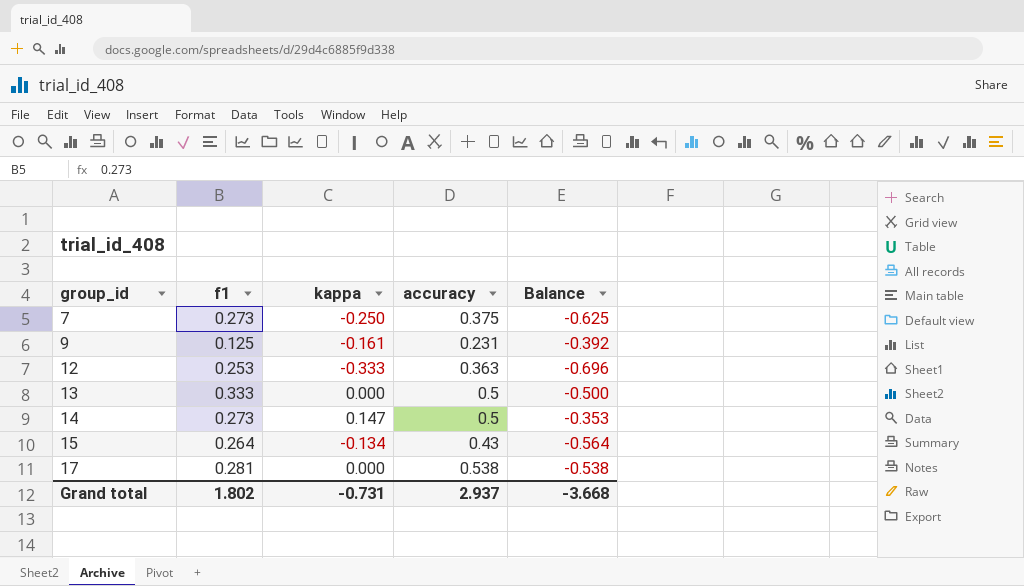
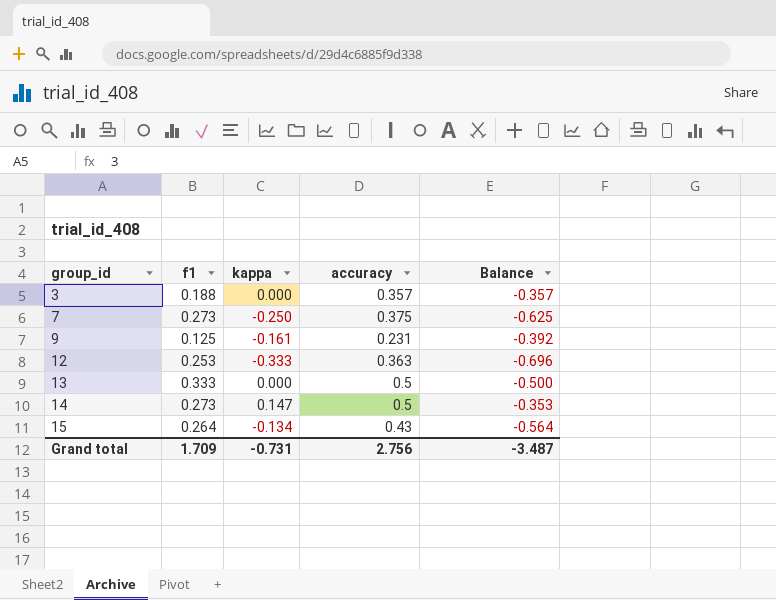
row 17: 0.281 | 0.000 | 0.538 | -0.538 -> none
row 3: none -> 0.188 | 0.000 | 0.357 | -0.357
Grand total | f1: 1.802 -> 1.709
Grand total | accuracy: 2.937 -> 2.756
Grand total | Balance: -3.668 -> -3.487

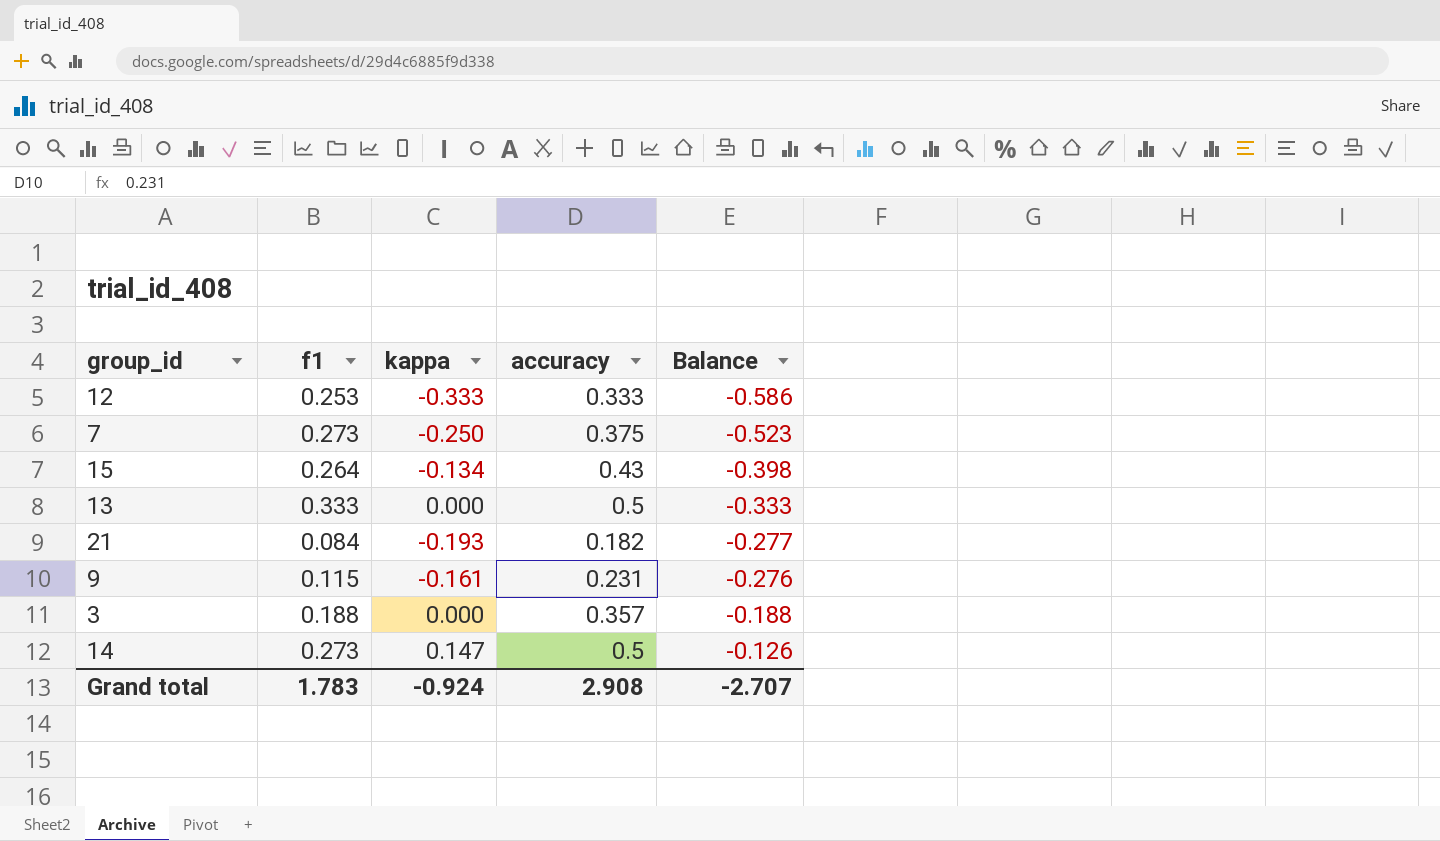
row order: group_id ascending -> Balance ascending
column Balance | formula: [kappa] - [accuracy] -> [kappa] - [f1]
12 | accuracy: 0.363 -> 0.333
row 21: none -> 0.084 | -0.193 | 0.182 | -0.277
9 | f1: 0.125 -> 0.115
Grand total | f1: 1.709 -> 1.783
Grand total | kappa: -0.731 -> -0.924
Grand total | accuracy: 2.756 -> 2.908
Grand total | Balance: -3.487 -> -2.707

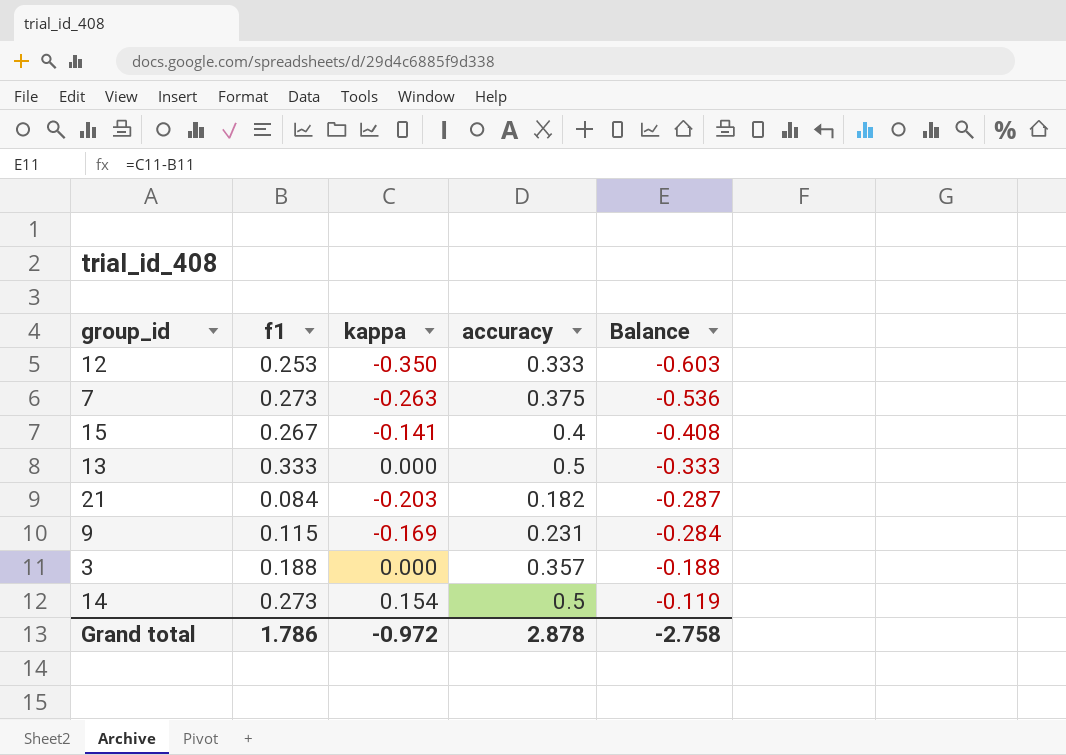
12 | kappa: -0.333 -> -0.350
12 | Balance: -0.586 -> -0.603
7 | kappa: -0.250 -> -0.263
7 | Balance: -0.523 -> -0.536
15 | f1: 0.264 -> 0.267
15 | kappa: -0.134 -> -0.141
15 | accuracy: 0.43 -> 0.4
15 | Balance: -0.398 -> -0.408
21 | kappa: -0.193 -> -0.203
21 | Balance: -0.277 -> -0.287
9 | kappa: -0.161 -> -0.169
9 | Balance: -0.276 -> -0.284
14 | kappa: 0.147 -> 0.154
14 | Balance: -0.126 -> -0.119
Grand total | f1: 1.783 -> 1.786
Grand total | kappa: -0.924 -> -0.972
Grand total | accuracy: 2.908 -> 2.878
Grand total | Balance: -2.707 -> -2.758

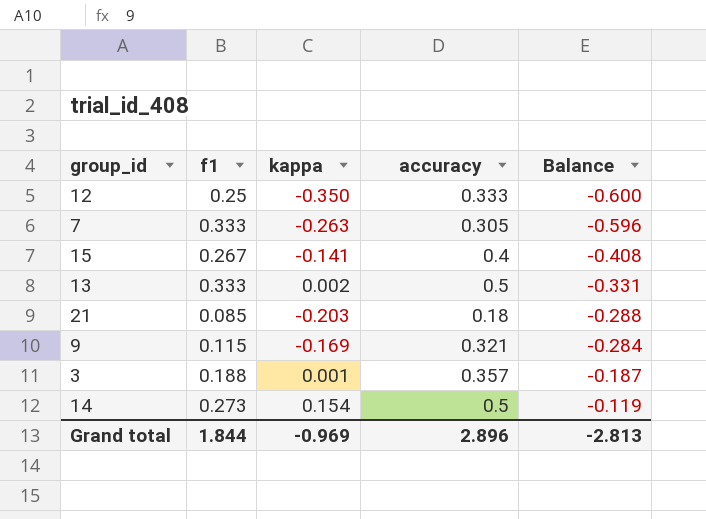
12 | f1: 0.253 -> 0.25
12 | Balance: -0.603 -> -0.600
7 | f1: 0.273 -> 0.333
7 | accuracy: 0.375 -> 0.305
7 | Balance: -0.536 -> -0.596
13 | kappa: 0.000 -> 0.002
13 | Balance: -0.333 -> -0.331
21 | f1: 0.084 -> 0.085
21 | accuracy: 0.182 -> 0.18
21 | Balance: -0.287 -> -0.288
9 | accuracy: 0.231 -> 0.321
3 | kappa: 0.000 -> 0.001
3 | Balance: -0.188 -> -0.187
Grand total | f1: 1.786 -> 1.844
Grand total | kappa: -0.972 -> -0.969
Grand total | accuracy: 2.878 -> 2.896
Grand total | Balance: -2.758 -> -2.813

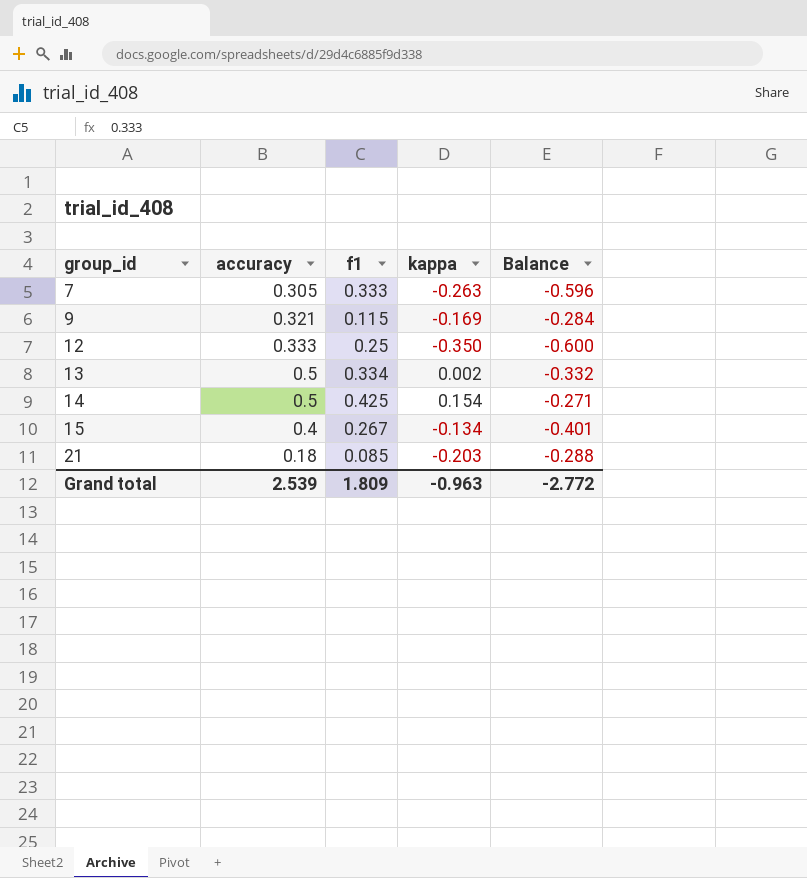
row order: Balance ascending -> group_id ascending
column accuracy | position: 4 -> 2
row 3: 0.188 | 0.001 | 0.357 | -0.187 -> none
13 | f1: 0.333 -> 0.334
13 | Balance: -0.331 -> -0.332
14 | f1: 0.273 -> 0.425
14 | Balance: -0.119 -> -0.271
15 | kappa: -0.141 -> -0.134
15 | Balance: -0.408 -> -0.401
Grand total | accuracy: 2.896 -> 2.539
Grand total | f1: 1.844 -> 1.809
Grand total | kappa: -0.969 -> -0.963
Grand total | Balance: -2.813 -> -2.772

